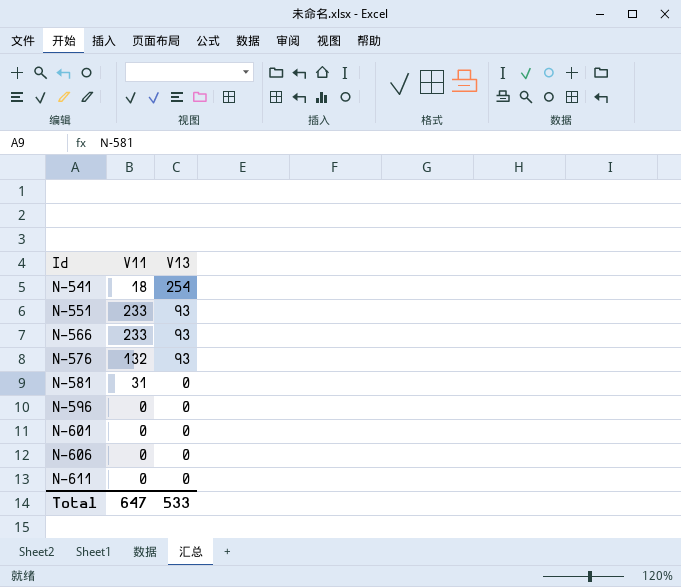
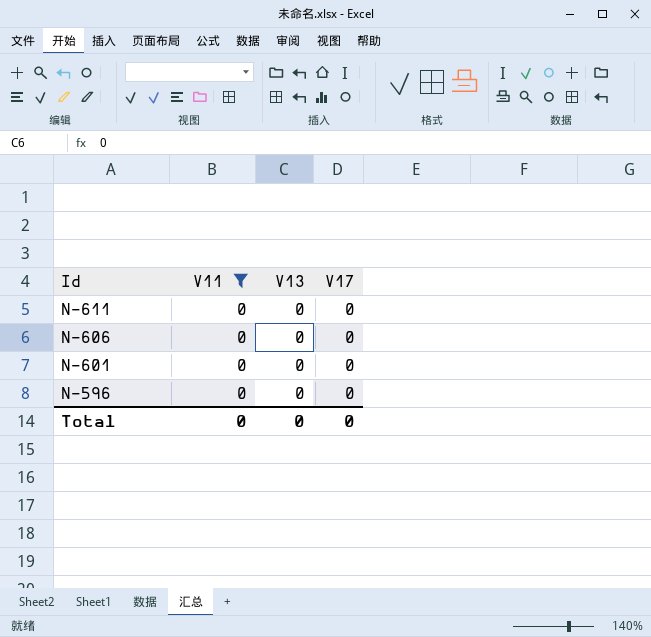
filter: none -> V11 = 0
row order: Id ascending -> Id descending
column V17 | position: none -> 4
Total | V11: 647 -> 0
Total | V13: 533 -> 0

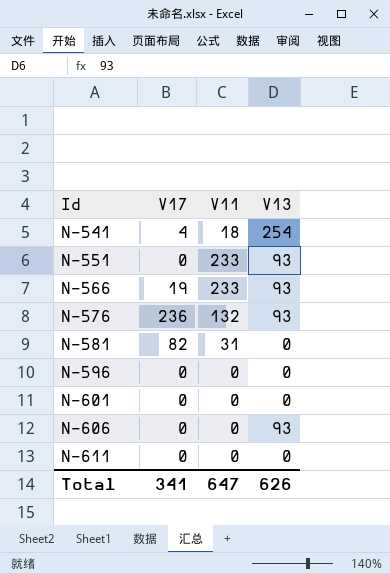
filter: V11 = 0 -> none
row order: Id descending -> Id ascending
column V17 | position: 4 -> 2
N-606 | V13: 0 -> 93
Total | V17: 0 -> 341
Total | V11: 0 -> 647
Total | V13: 0 -> 626

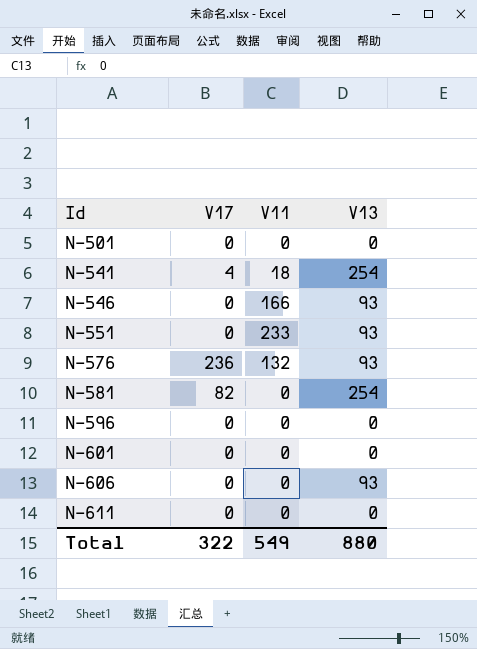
row N-566: 19 | 233 | 93 -> none
row N-501: none -> 0 | 0 | 0
row N-546: none -> 0 | 166 | 93
N-581 | V11: 31 -> 0
N-581 | V13: 0 -> 254
Total | V17: 341 -> 322
Total | V11: 647 -> 549
Total | V13: 626 -> 880

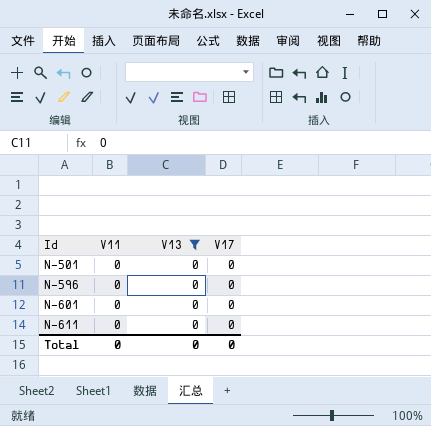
filter: none -> V13 = 0
column V17 | position: 2 -> 4
Total | V11: 549 -> 0
Total | V13: 880 -> 0
Total | V17: 322 -> 0

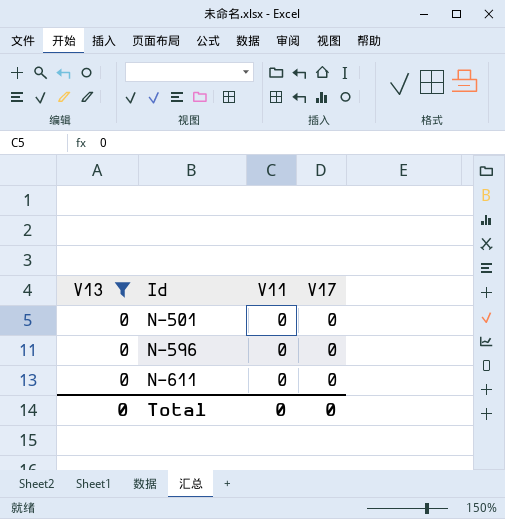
column V13 | position: 3 -> 1
row N-601: 0 | 0 | 0 -> none

